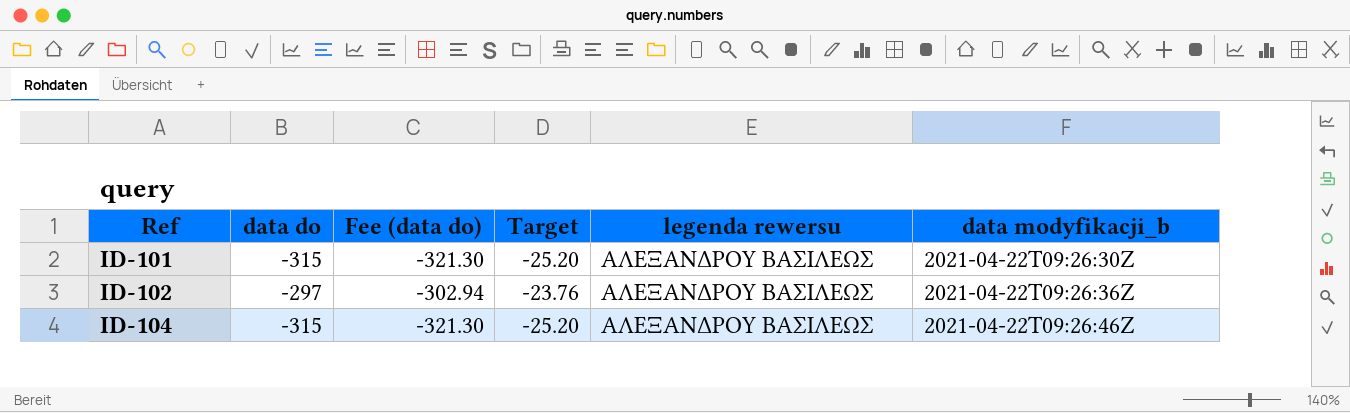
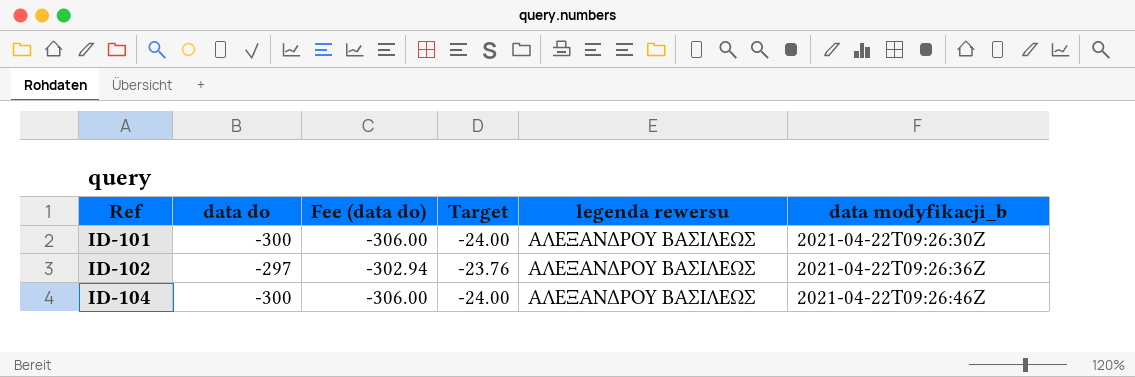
ID-101 | data do: -315 -> -300
ID-101 | Fee (data do): -321.30 -> -306.00
ID-101 | Target: -25.20 -> -24.00
ID-104 | data do: -315 -> -300
ID-104 | Fee (data do): -321.30 -> -306.00
ID-104 | Target: -25.20 -> -24.00

